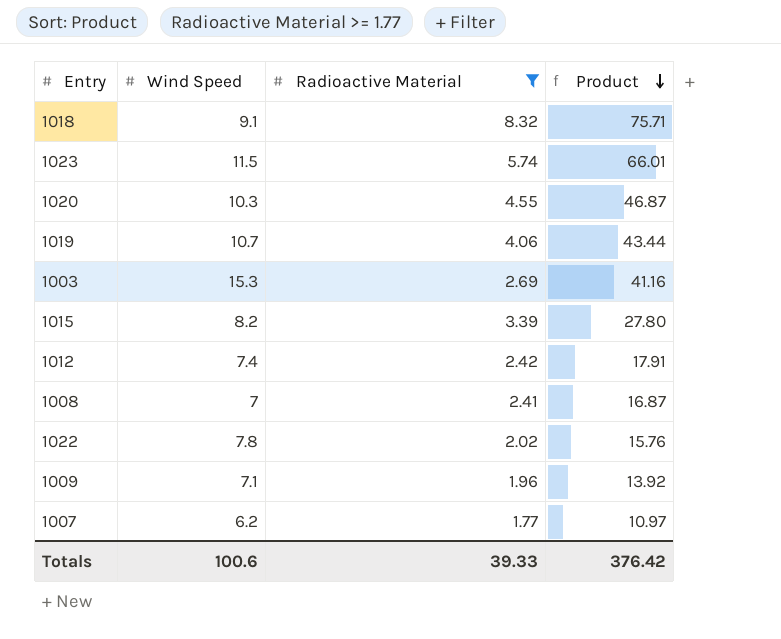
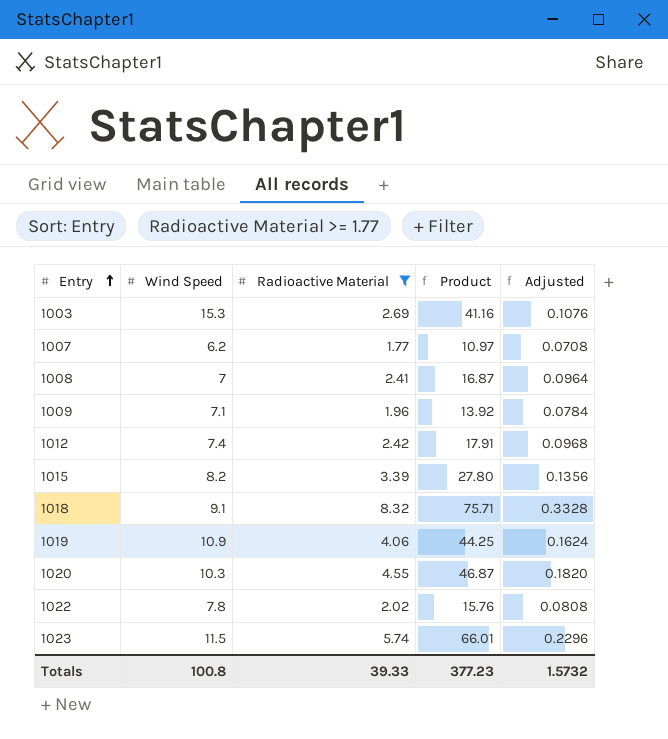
row order: Product descending -> Entry ascending
column Adjusted | formula: none -> [Radioactive Material] * 0.04
1019 | Wind Speed: 10.7 -> 10.9
1019 | Product: 43.44 -> 44.25
Totals | Wind Speed: 100.6 -> 100.8
Totals | Product: 376.42 -> 377.23

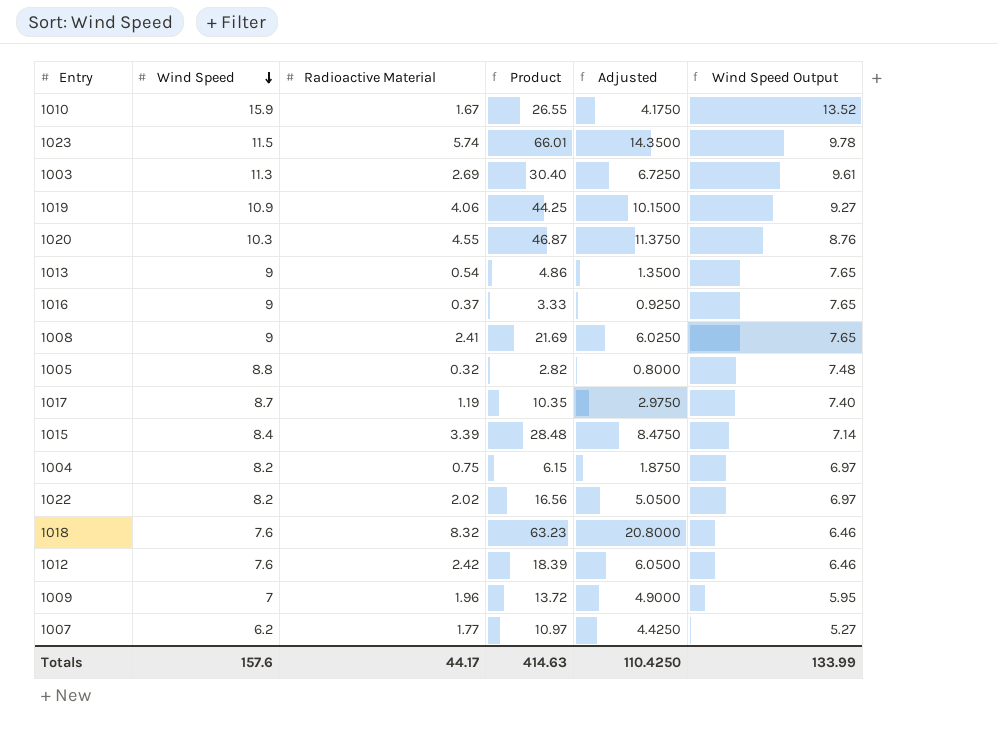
filter: Radioactive Material >= 1.77 -> none
row order: Entry ascending -> Wind Speed descending
column Adjusted | formula: [Radioactive Material] * 0.04 -> [Radioactive Material] * 2.5
column Wind Speed Output | formula: none -> [Wind Speed] * 0.85
1003 | Wind Speed: 15.3 -> 11.3
1003 | Product: 41.16 -> 30.40
1008 | Wind Speed: 7 -> 9
1008 | Product: 16.87 -> 21.69
1015 | Wind Speed: 8.2 -> 8.4
1015 | Product: 27.80 -> 28.48
1022 | Wind Speed: 7.8 -> 8.2
1022 | Product: 15.76 -> 16.56
1018 | Wind Speed: 9.1 -> 7.6
1018 | Product: 75.71 -> 63.23
1012 | Wind Speed: 7.4 -> 7.6
1012 | Product: 17.91 -> 18.39
1009 | Wind Speed: 7.1 -> 7
1009 | Product: 13.92 -> 13.72
Totals | Wind Speed: 100.8 -> 157.6
Totals | Radioactive Material: 39.33 -> 44.17
Totals | Product: 377.23 -> 414.63
Totals | Adjusted: 1.5732 -> 110.4250

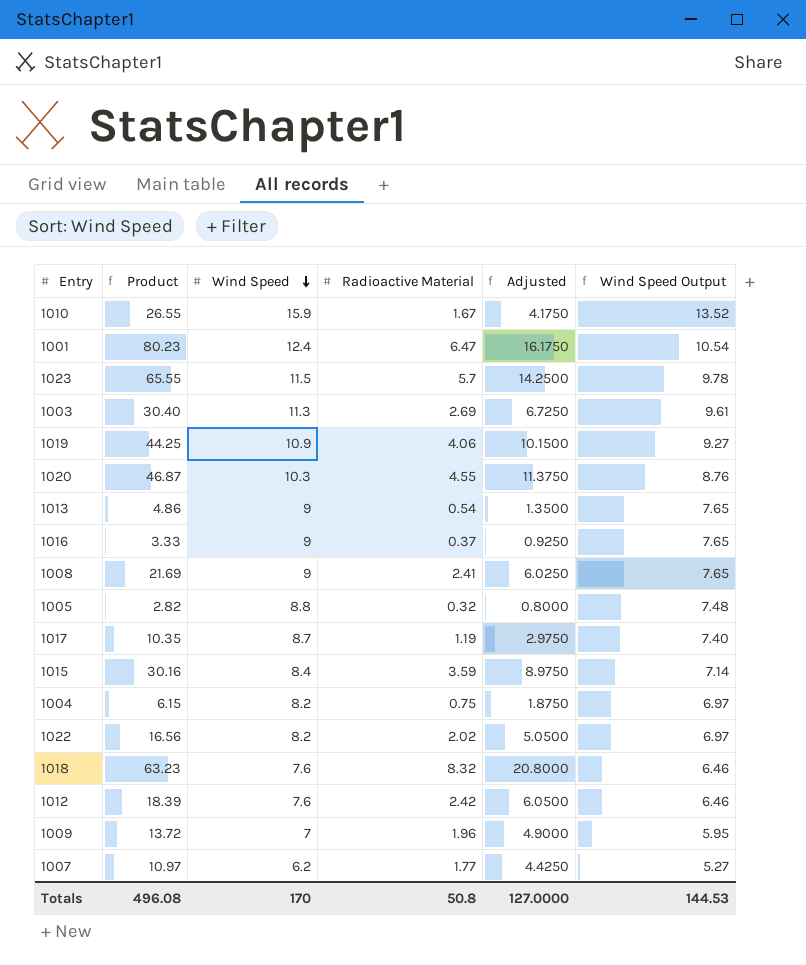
column Product | position: 4 -> 2
row 1001: none -> 80.23 | 12.4 | 6.47 | 16.1750 | 10.54
1023 | Product: 66.01 -> 65.55
1023 | Radioactive Material: 5.74 -> 5.7
1023 | Adjusted: 14.3500 -> 14.2500
1015 | Product: 28.48 -> 30.16
1015 | Radioactive Material: 3.39 -> 3.59
1015 | Adjusted: 8.4750 -> 8.9750
Totals | Product: 414.63 -> 496.08
Totals | Wind Speed: 157.6 -> 170
Totals | Radioactive Material: 44.17 -> 50.8
Totals | Adjusted: 110.4250 -> 127.0000
Totals | Wind Speed Output: 133.99 -> 144.53

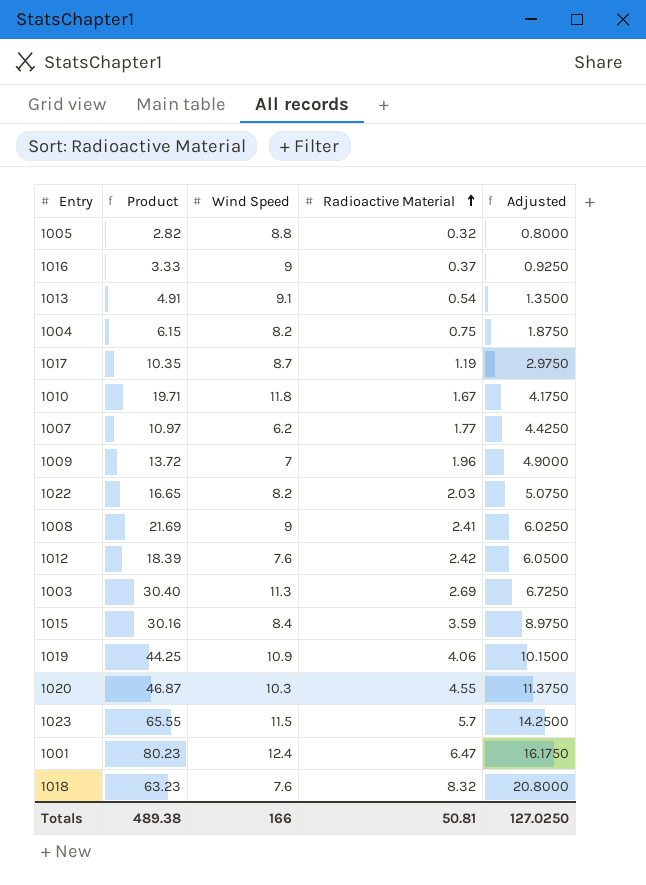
row order: Wind Speed descending -> Radioactive Material ascending
column Wind Speed Output | formula: [Wind Speed] * 0.85 -> none
1013 | Product: 4.86 -> 4.91
1013 | Wind Speed: 9 -> 9.1
1010 | Product: 26.55 -> 19.71
1010 | Wind Speed: 15.9 -> 11.8
1022 | Product: 16.56 -> 16.65
1022 | Radioactive Material: 2.02 -> 2.03
1022 | Adjusted: 5.0500 -> 5.0750
Totals | Product: 496.08 -> 489.38
Totals | Wind Speed: 170 -> 166
Totals | Radioactive Material: 50.8 -> 50.81
Totals | Adjusted: 127.0000 -> 127.0250

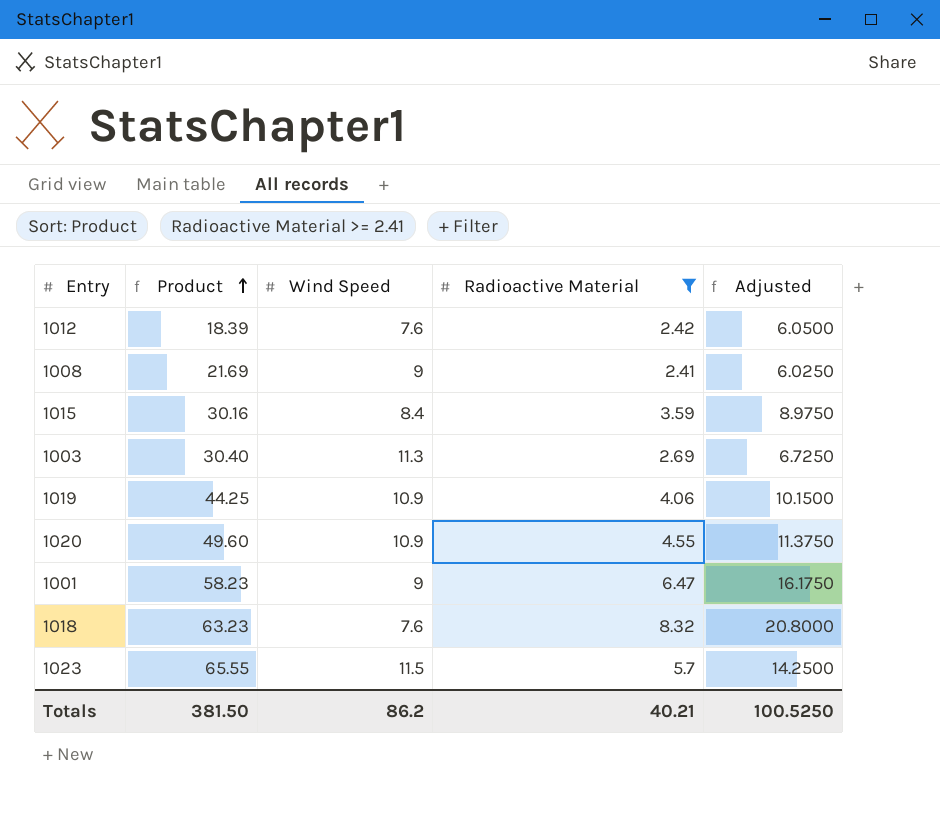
filter: none -> Radioactive Material >= 2.41
row order: Radioactive Material ascending -> Product ascending
1020 | Product: 46.87 -> 49.60
1020 | Wind Speed: 10.3 -> 10.9
1001 | Product: 80.23 -> 58.23
1001 | Wind Speed: 12.4 -> 9
Totals | Product: 489.38 -> 381.50
Totals | Wind Speed: 166 -> 86.2
Totals | Radioactive Material: 50.81 -> 40.21
Totals | Adjusted: 127.0250 -> 100.5250

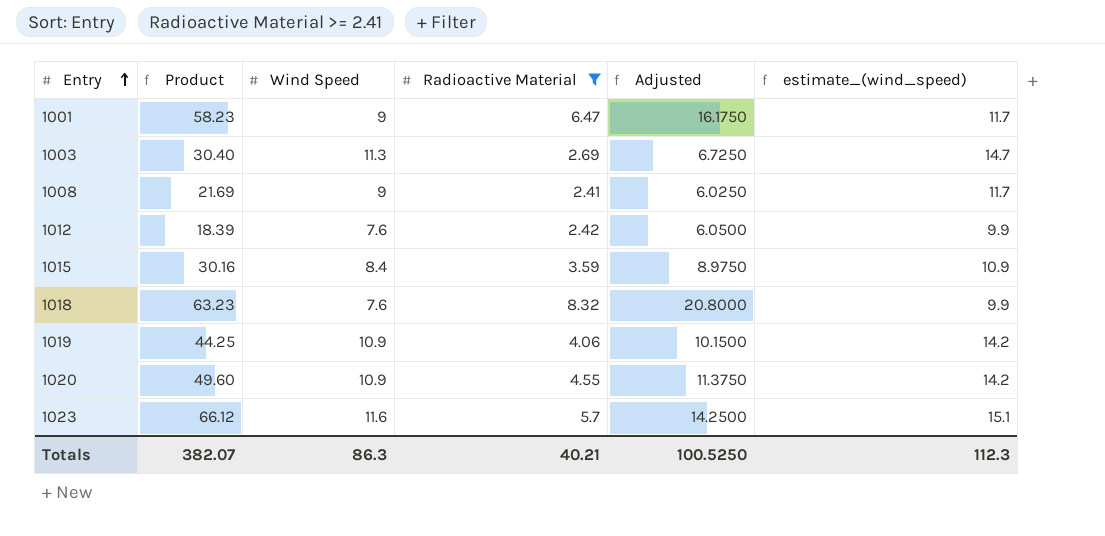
row order: Product ascending -> Entry ascending
column estimate_(wind_speed) | formula: none -> [Wind Speed] * 1.3
1023 | Product: 65.55 -> 66.12
1023 | Wind Speed: 11.5 -> 11.6
Totals | Product: 381.50 -> 382.07
Totals | Wind Speed: 86.2 -> 86.3

